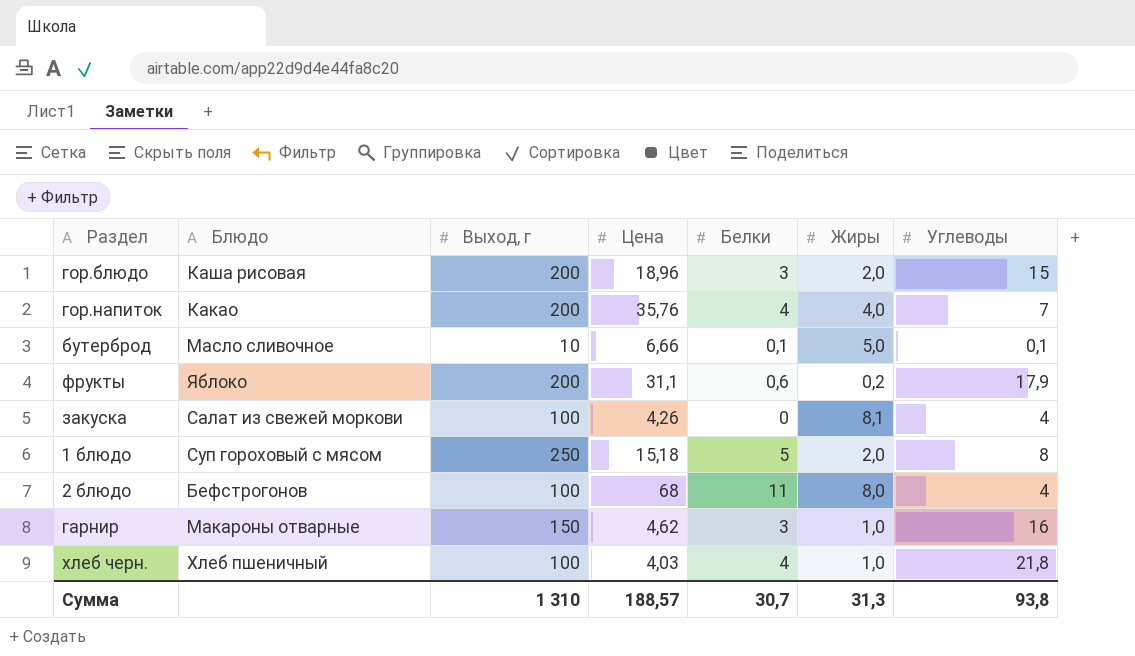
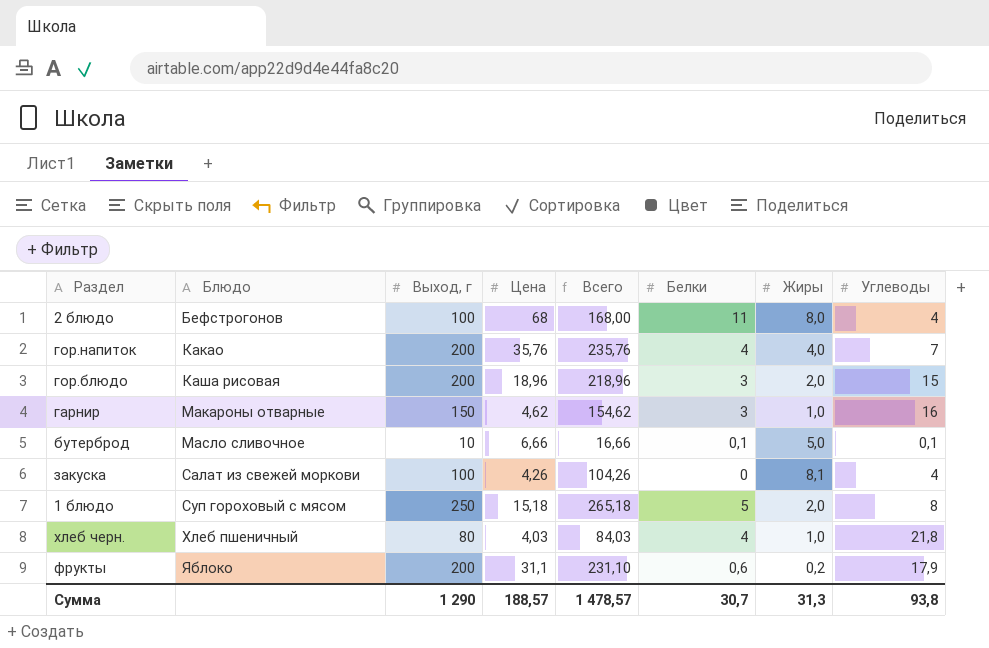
row order: none -> Блюдо ascending
column Всего | formula: none -> [Выход, г] + [Цена]
хлеб черн. | Выход, г: 100 -> 80
Сумма | Выход, г: 1 310 -> 1 290

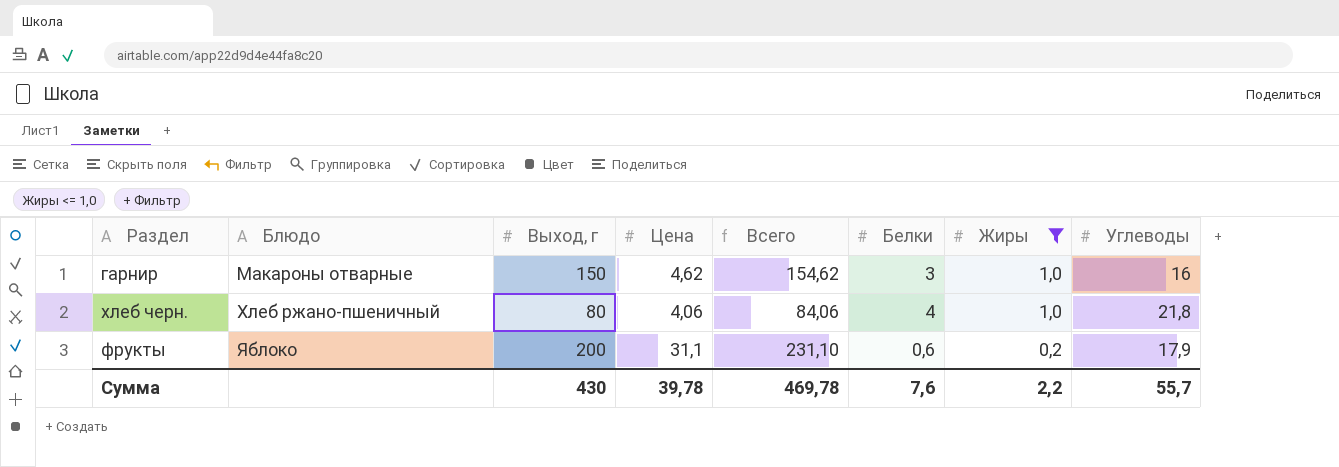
filter: none -> Жиры <= 1,0
хлеб черн. | Блюдо: Хлеб пшеничный -> Хлеб ржано-пшеничный
хлеб черн. | Цена: 4,03 -> 4,06
хлеб черн. | Всего: 84,03 -> 84,06
Сумма | Выход, г: 1 290 -> 430
Сумма | Цена: 188,57 -> 39,78
Сумма | Всего: 1 478,57 -> 469,78
Сумма | Белки: 30,7 -> 7,6
Сумма | Жиры: 31,3 -> 2,2
Сумма | Углеводы: 93,8 -> 55,7

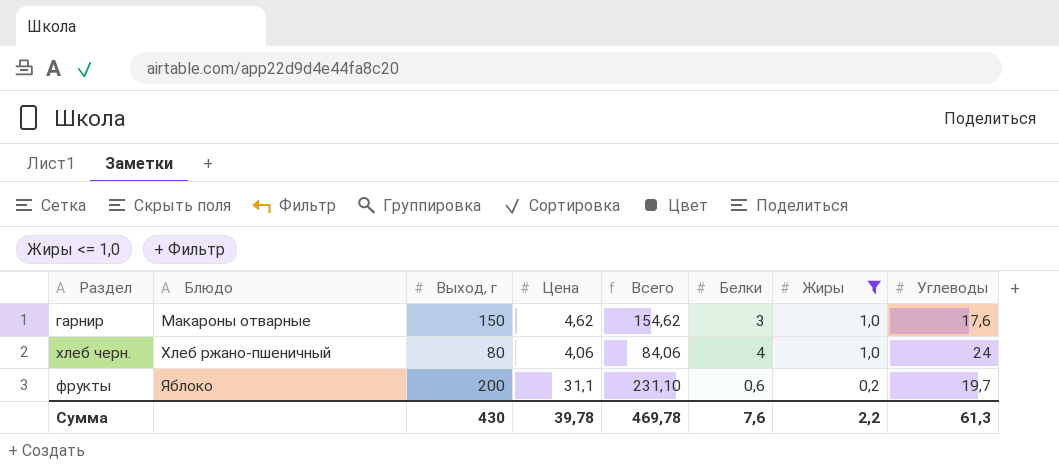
гарнир | Углеводы: 16 -> 17,6
хлеб черн. | Углеводы: 21,8 -> 24
фрукты | Углеводы: 17,9 -> 19,7
Сумма | Углеводы: 55,7 -> 61,3

